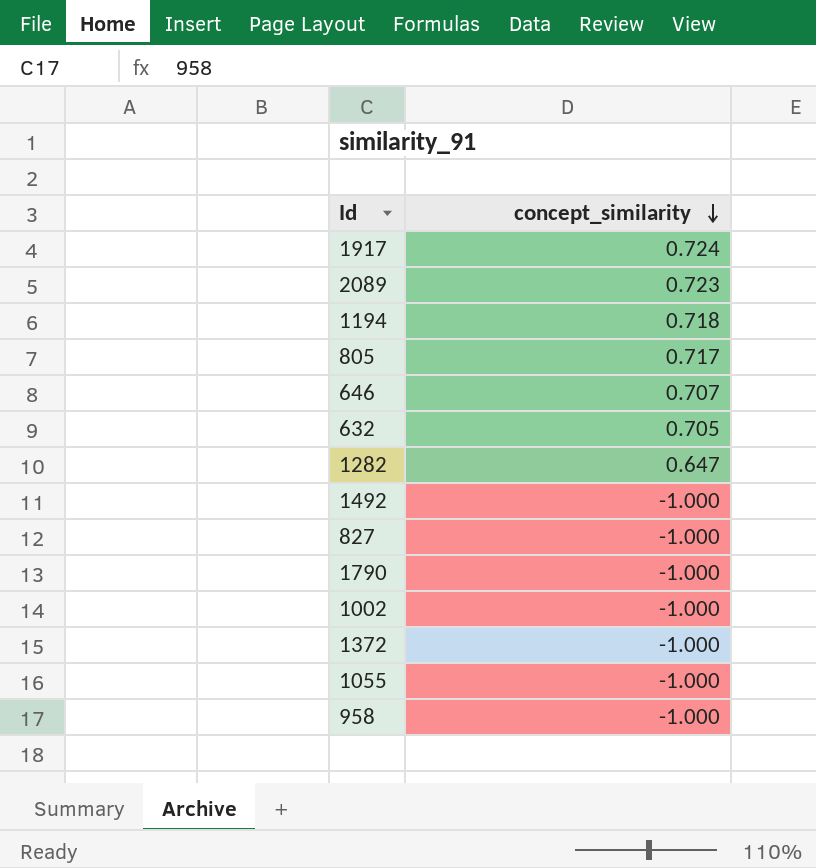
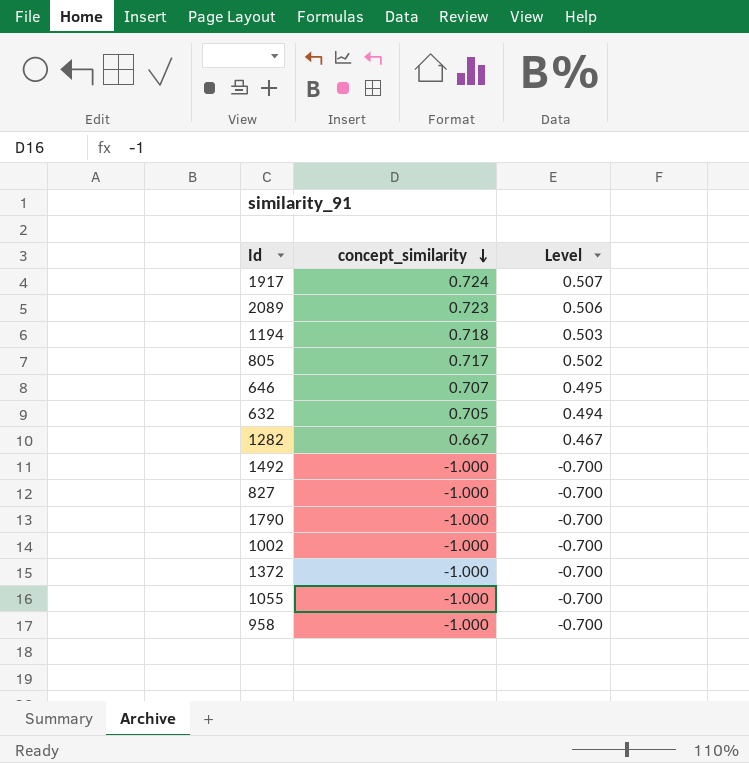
column Level | formula: none -> [concept_similarity] * 0.7
1282 | concept_similarity: 0.647 -> 0.667

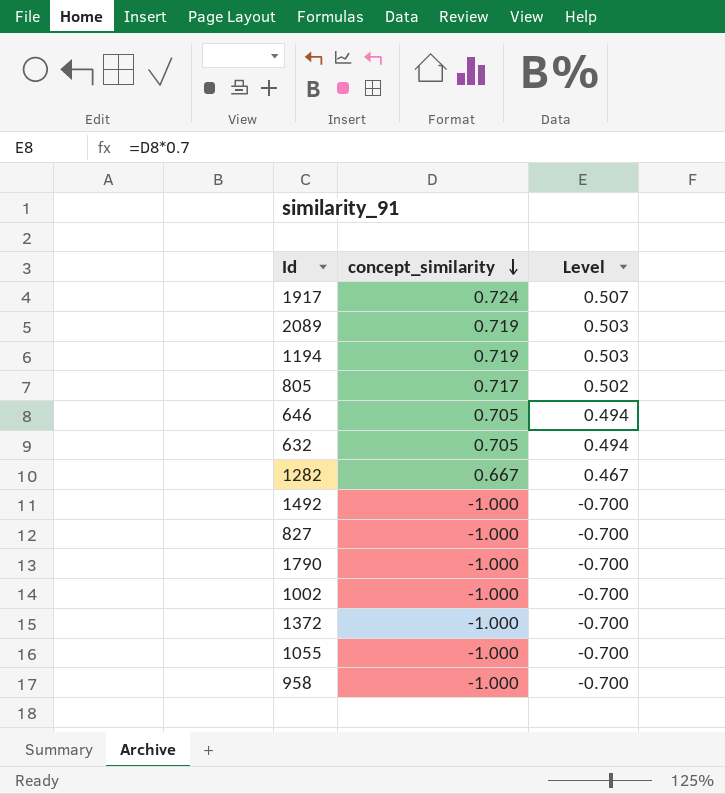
2089 | concept_similarity: 0.723 -> 0.719
2089 | Level: 0.506 -> 0.503
1194 | concept_similarity: 0.718 -> 0.719
646 | concept_similarity: 0.707 -> 0.705
646 | Level: 0.495 -> 0.494

